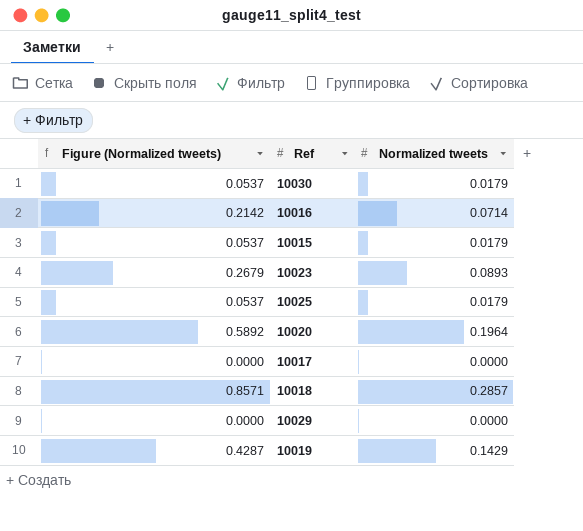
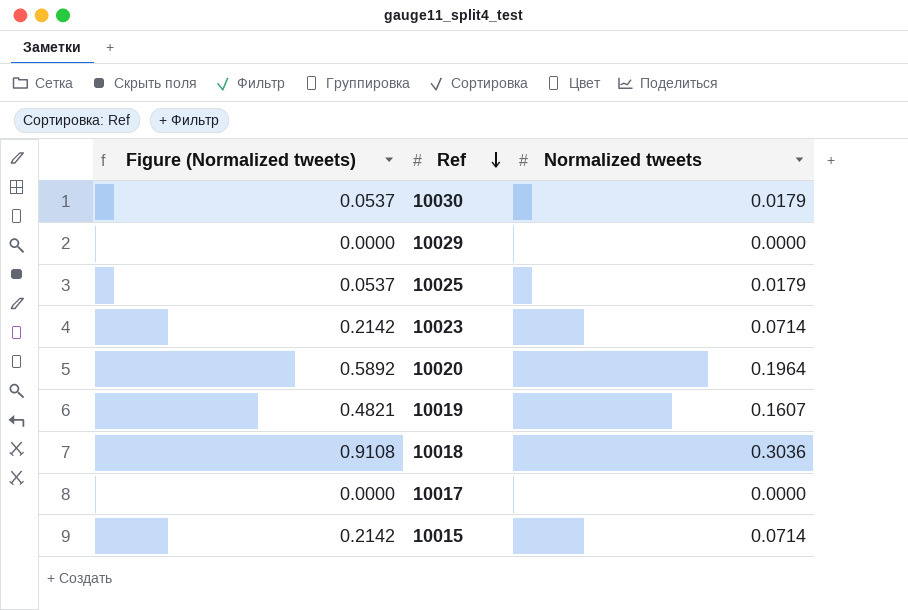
row order: none -> Ref descending
row 10016: 0.2142 | 0.0714 -> none
10023 | Figure (Normalized tweets): 0.2679 -> 0.2142
10023 | Normalized tweets: 0.0893 -> 0.0714
10019 | Figure (Normalized tweets): 0.4287 -> 0.4821
10019 | Normalized tweets: 0.1429 -> 0.1607
10018 | Figure (Normalized tweets): 0.8571 -> 0.9108
10018 | Normalized tweets: 0.2857 -> 0.3036
10015 | Figure (Normalized tweets): 0.0537 -> 0.2142
10015 | Normalized tweets: 0.0179 -> 0.0714

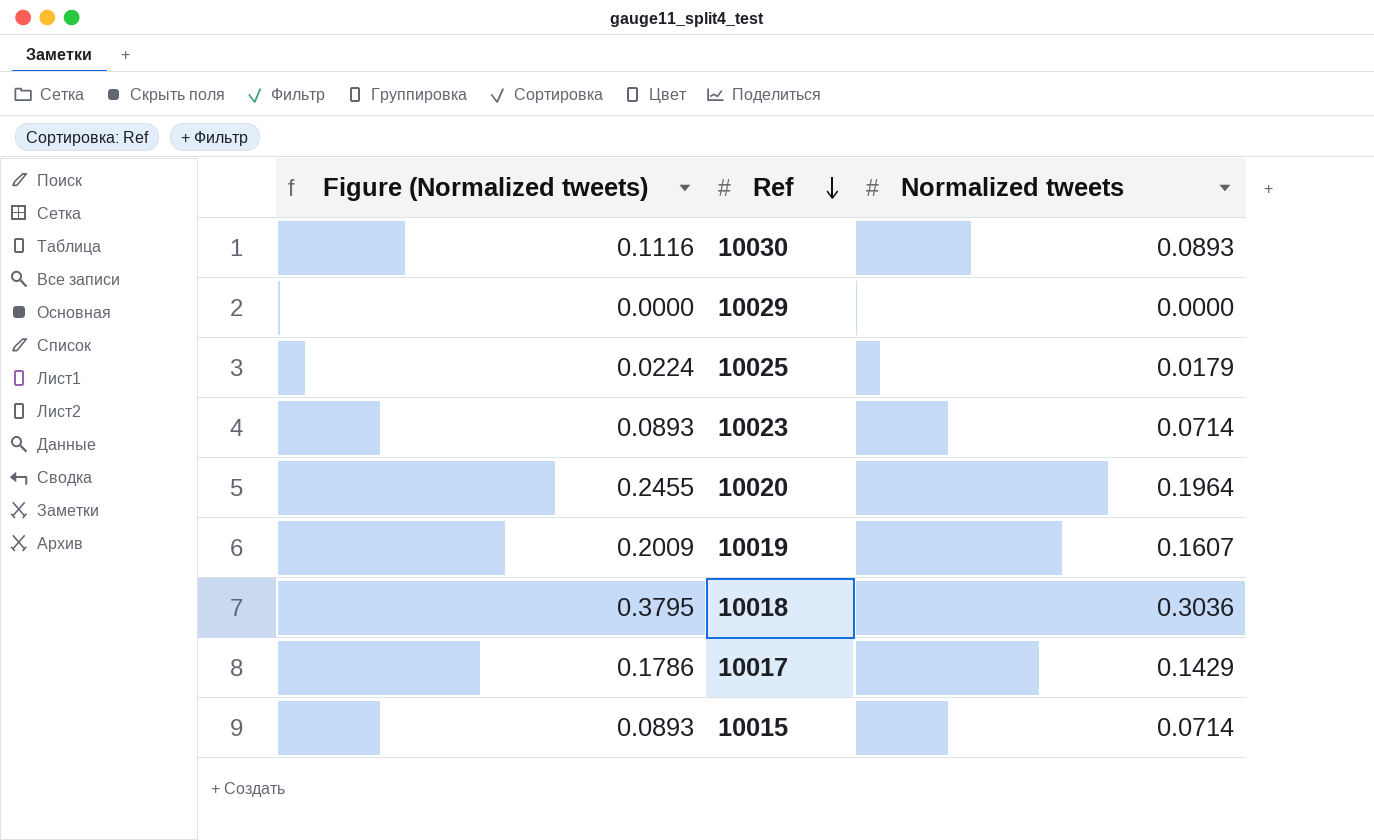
column Figure (Normalized tweets) | formula: [Normalized tweets] * 3 -> [Normalized tweets] * 1.25
10030 | Normalized tweets: 0.0179 -> 0.0893
10017 | Normalized tweets: 0.0000 -> 0.1429

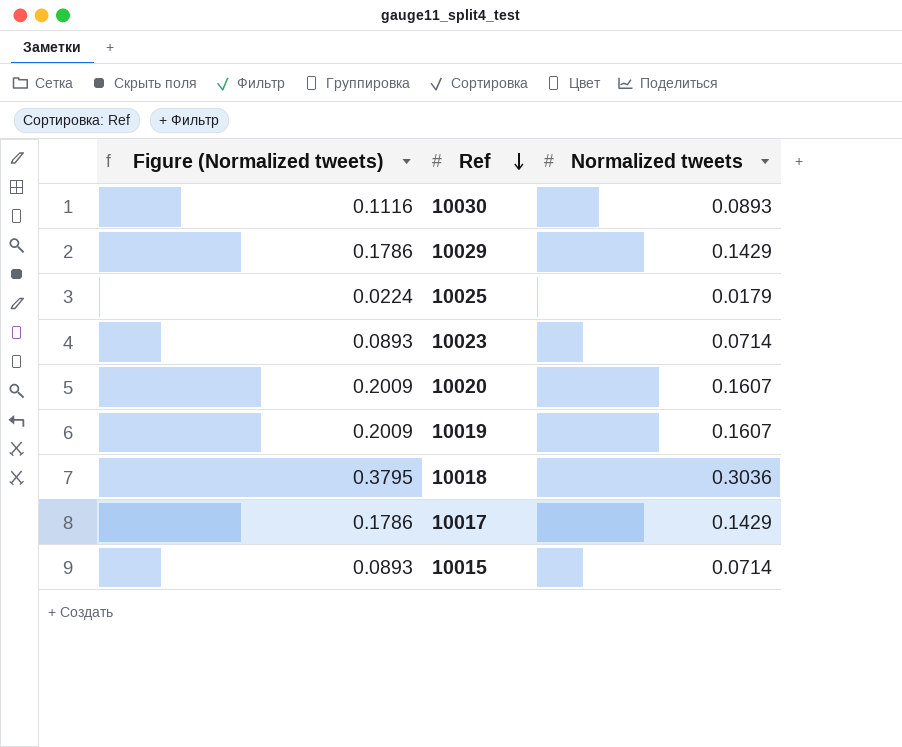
10029 | Figure (Normalized tweets): 0.0000 -> 0.1786
10029 | Normalized tweets: 0.0000 -> 0.1429
10020 | Figure (Normalized tweets): 0.2455 -> 0.2009
10020 | Normalized tweets: 0.1964 -> 0.1607

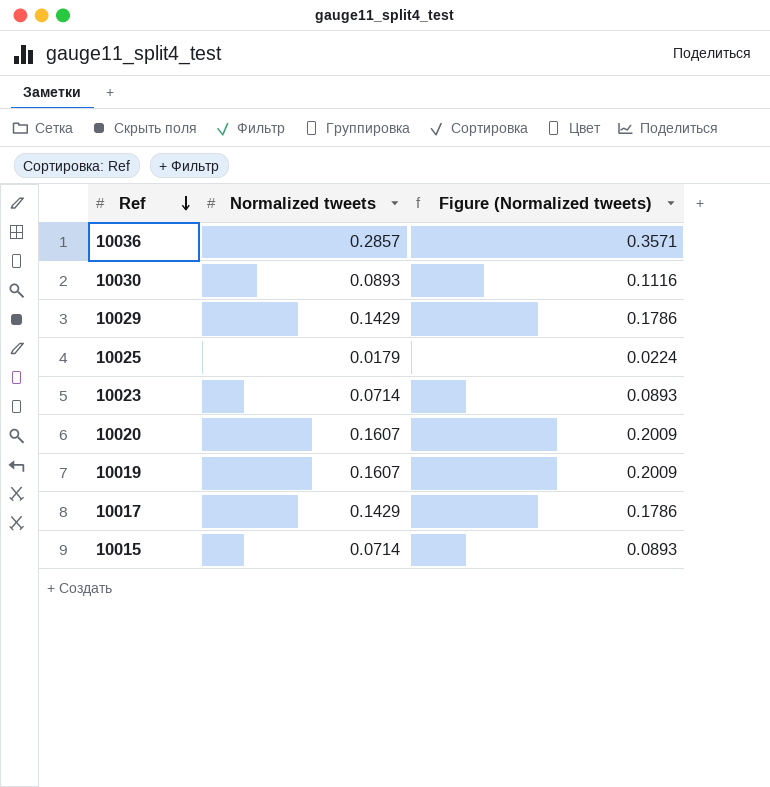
column Figure (Normalized tweets) | position: 1 -> 3
row 10018: 0.3795 | 0.3036 -> none
row 10036: none -> 0.2857 | 0.3571

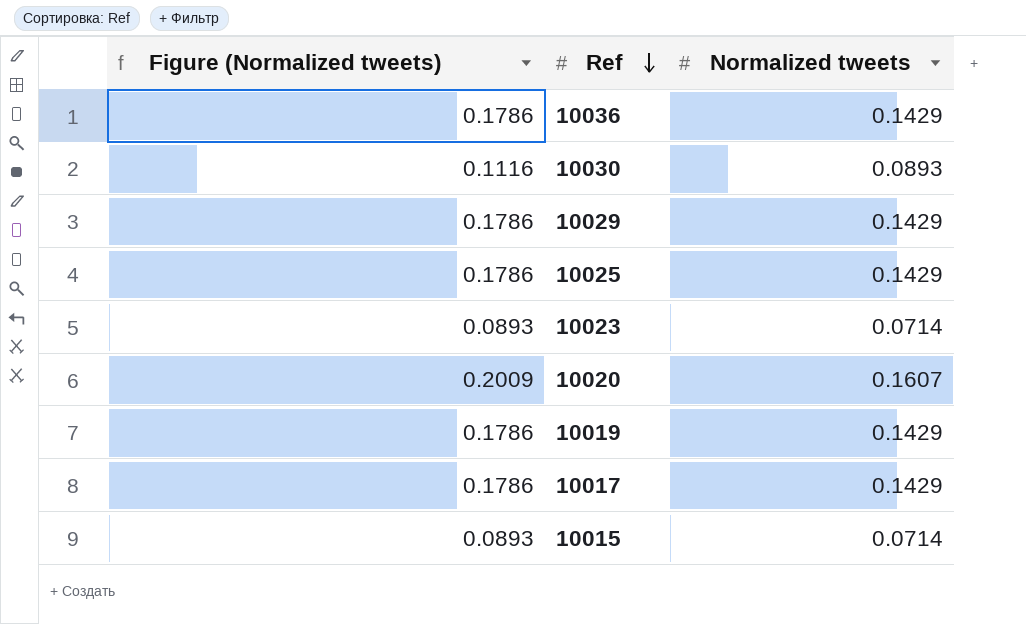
column Figure (Normalized tweets) | position: 3 -> 1
10036 | Figure (Normalized tweets): 0.3571 -> 0.1786
10036 | Normalized tweets: 0.2857 -> 0.1429
10025 | Figure (Normalized tweets): 0.0224 -> 0.1786
10025 | Normalized tweets: 0.0179 -> 0.1429
10019 | Figure (Normalized tweets): 0.2009 -> 0.1786
10019 | Normalized tweets: 0.1607 -> 0.1429

